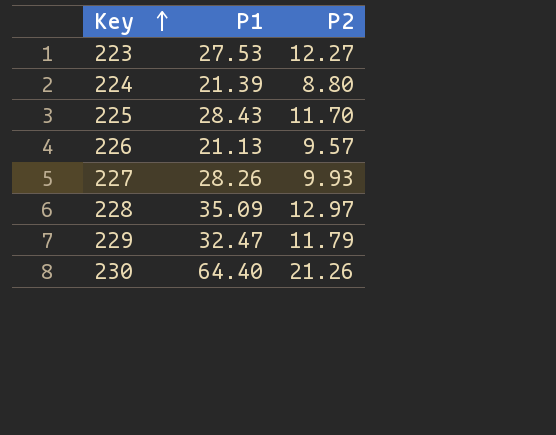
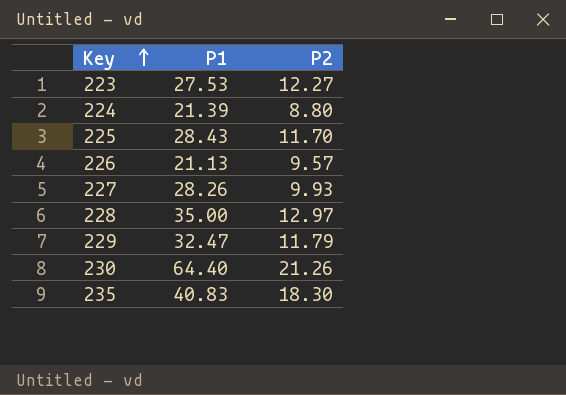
228 | P1: 35.09 -> 35.00
row 235: none -> 40.83 | 18.30

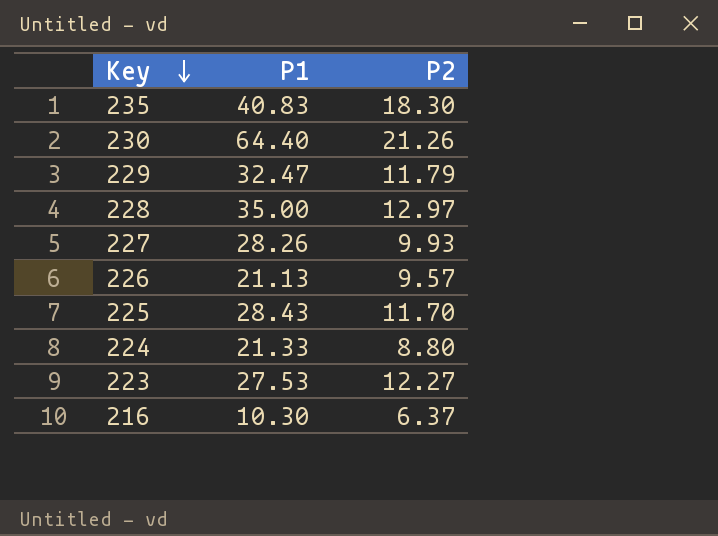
row order: Key ascending -> Key descending
224 | P1: 21.39 -> 21.33
row 216: none -> 10.30 | 6.37

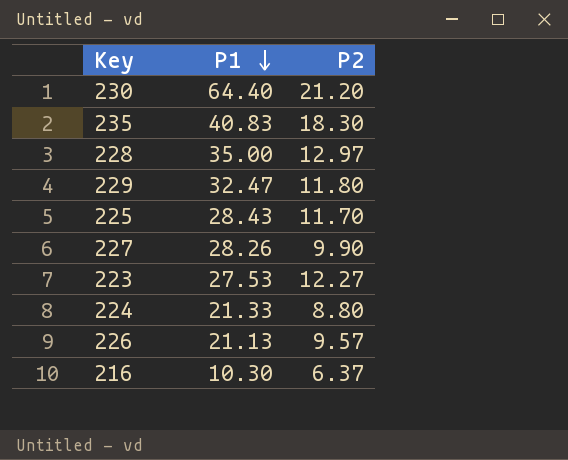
row order: Key descending -> P1 descending
230 | P2: 21.26 -> 21.20
229 | P2: 11.79 -> 11.80
227 | P2: 9.93 -> 9.90

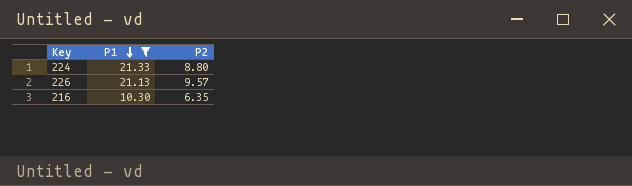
filter: none -> P1 <= 21.33
216 | P2: 6.37 -> 6.35

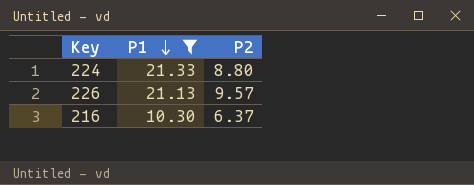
216 | P2: 6.35 -> 6.37

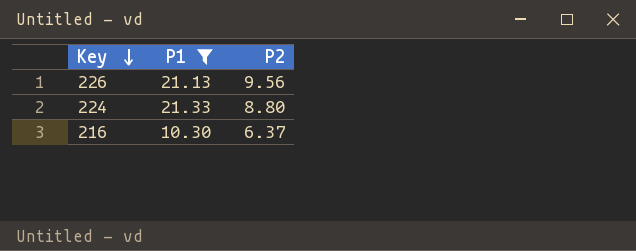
row order: P1 descending -> Key descending
226 | P2: 9.57 -> 9.56

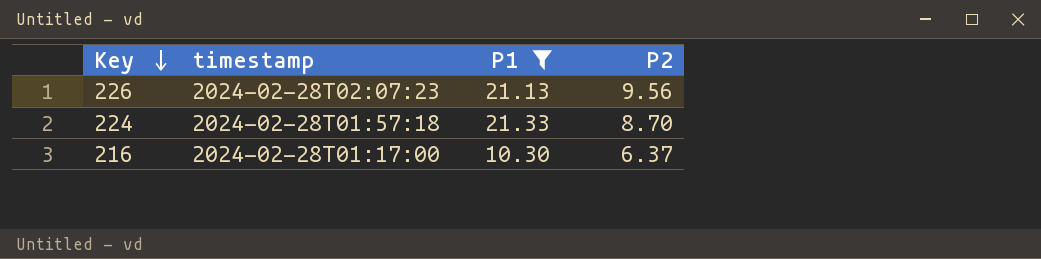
column timestamp | position: none -> 2
224 | P2: 8.80 -> 8.70

